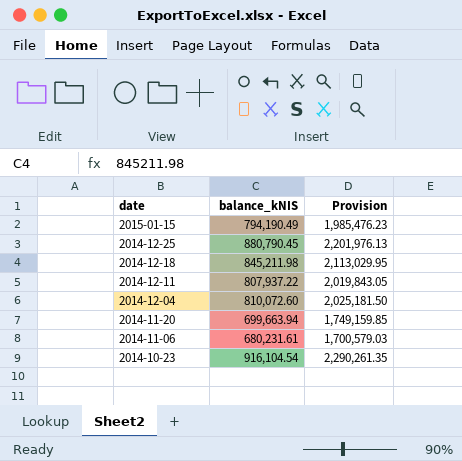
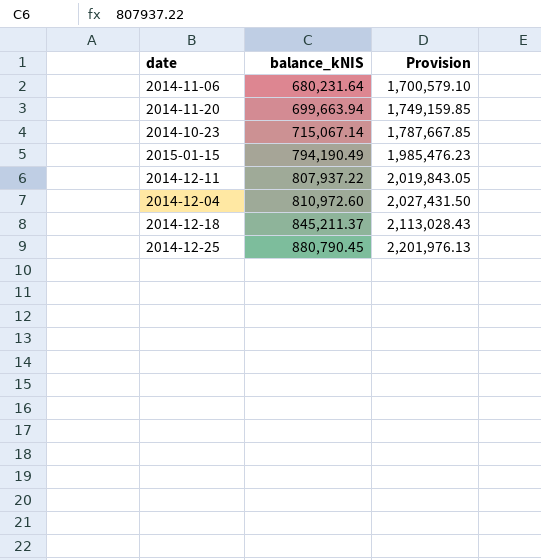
row order: date descending -> balance_kNIS ascending
2014-11-06 | balance_kNIS: 680,231.61 -> 680,231.64
2014-11-06 | Provision: 1,700,579.03 -> 1,700,579.10
2014-10-23 | balance_kNIS: 916,104.54 -> 715,067.14
2014-10-23 | Provision: 2,290,261.35 -> 1,787,667.85
2014-12-04 | balance_kNIS: 810,072.60 -> 810,972.60
2014-12-04 | Provision: 2,025,181.50 -> 2,027,431.50
2014-12-18 | balance_kNIS: 845,211.98 -> 845,211.37
2014-12-18 | Provision: 2,113,029.95 -> 2,113,028.43

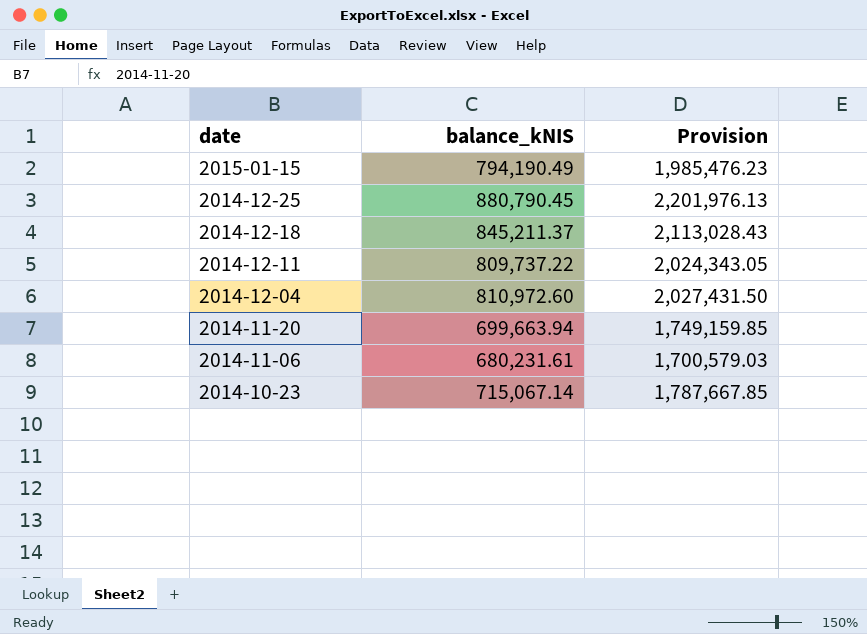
row order: balance_kNIS ascending -> date descending
2014-12-11 | balance_kNIS: 807,937.22 -> 809,737.22
2014-12-11 | Provision: 2,019,843.05 -> 2,024,343.05
2014-11-06 | balance_kNIS: 680,231.64 -> 680,231.61
2014-11-06 | Provision: 1,700,579.10 -> 1,700,579.03

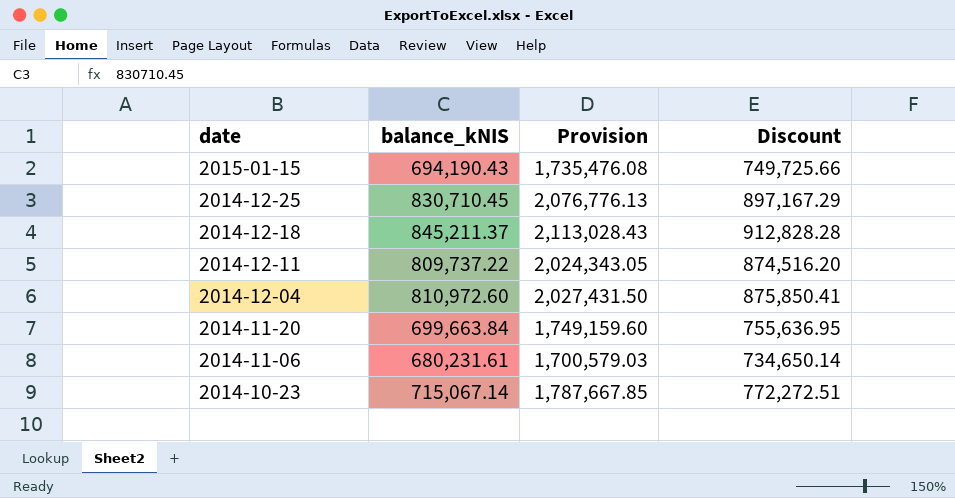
column Discount | formula: none -> [balance_kNIS] * 1.08
2015-01-15 | balance_kNIS: 794,190.49 -> 694,190.43
2015-01-15 | Provision: 1,985,476.23 -> 1,735,476.08
2014-12-25 | balance_kNIS: 880,790.45 -> 830,710.45
2014-12-25 | Provision: 2,201,976.13 -> 2,076,776.13
2014-11-20 | balance_kNIS: 699,663.94 -> 699,663.84
2014-11-20 | Provision: 1,749,159.85 -> 1,749,159.60

